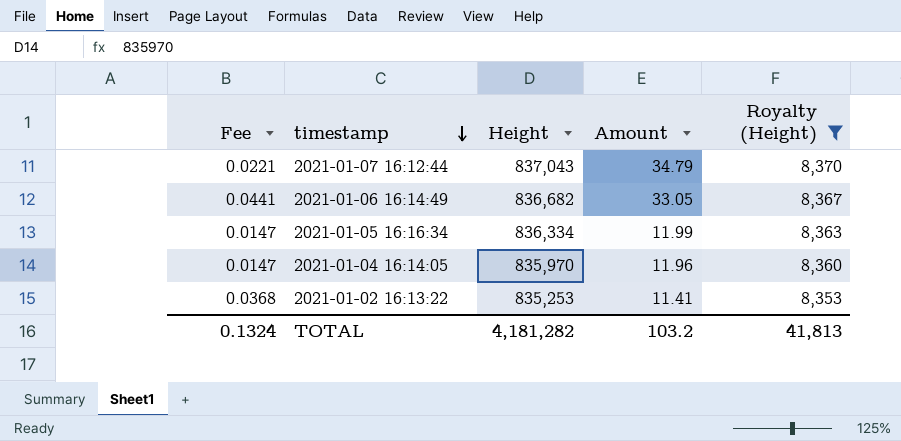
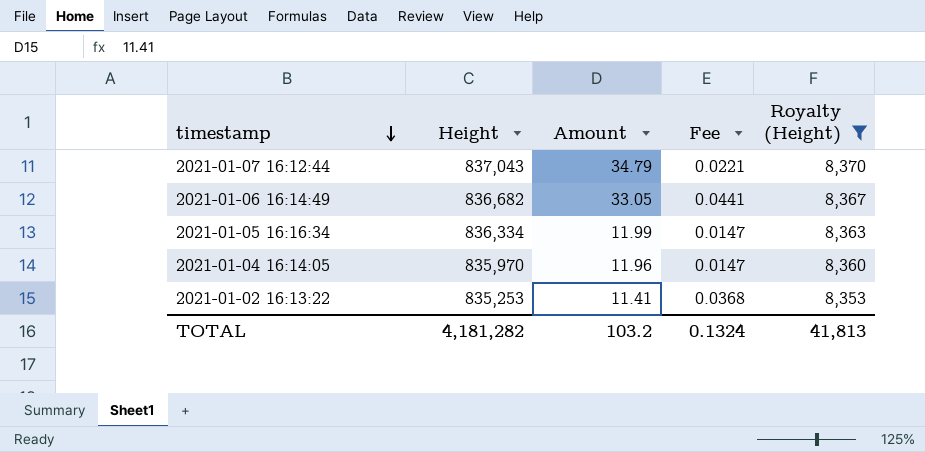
column Fee | position: 1 -> 4

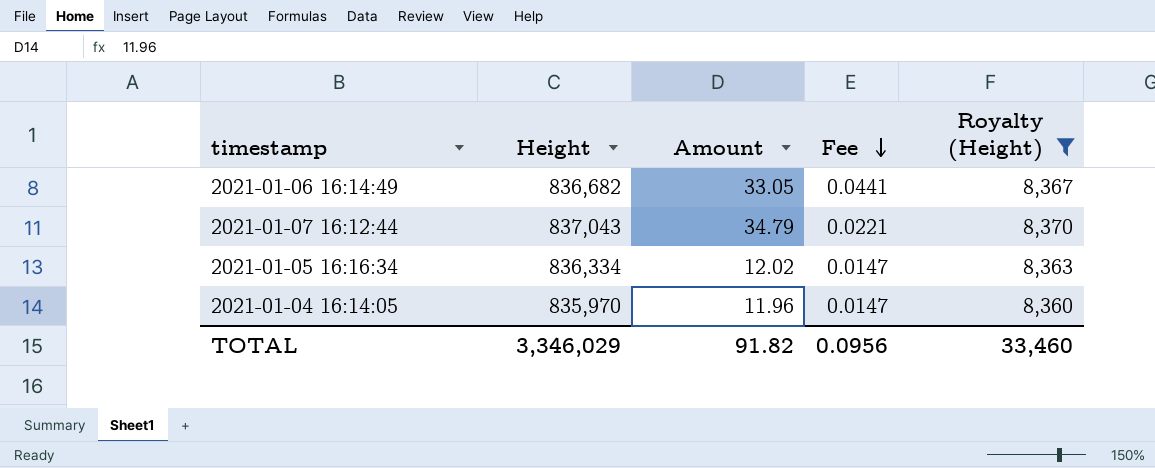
row order: timestamp descending -> Fee descending
row 2021-01-02 16:13:22: 835,253 | 11.41 | 0.0368 | 8,353 -> none
2021-01-05 16:16:34 | Amount: 11.99 -> 12.02
TOTAL | Height: 4,181,282 -> 3,346,029
TOTAL | Amount: 103.2 -> 91.82
TOTAL | Fee: 0.1324 -> 0.0956
TOTAL | Royalty (Height): 41,813 -> 33,460

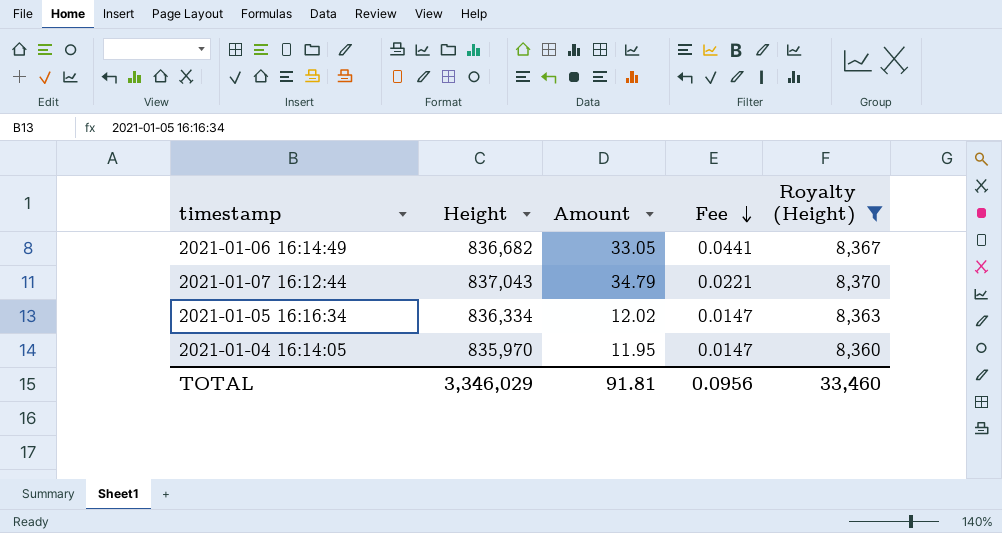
2021-01-04 16:14:05 | Amount: 11.96 -> 11.95
TOTAL | Amount: 91.82 -> 91.81

